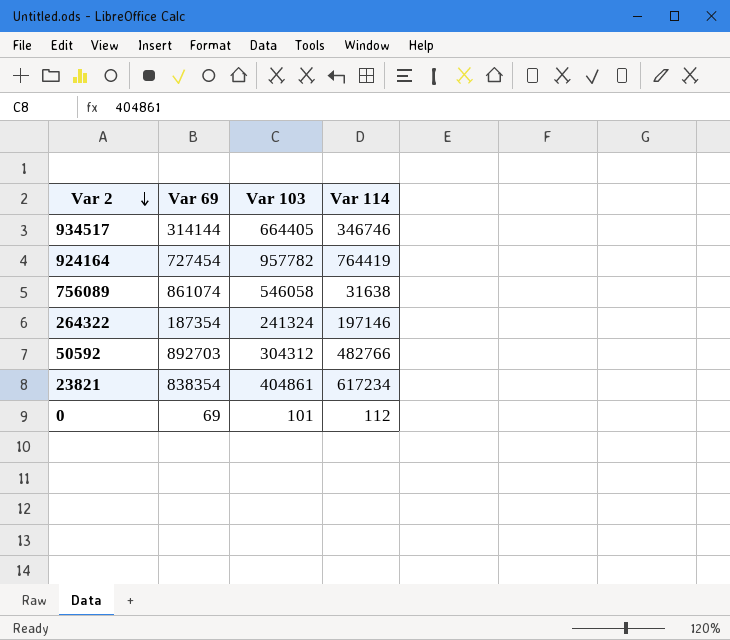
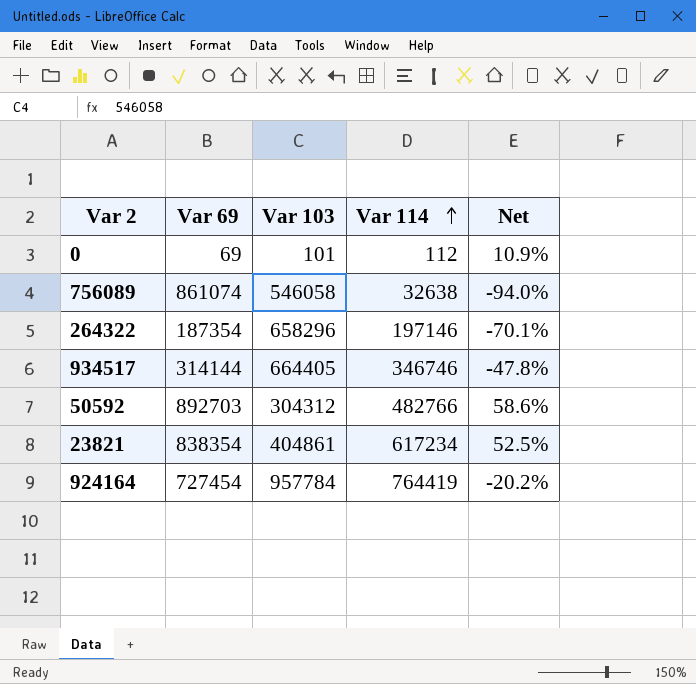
row order: Var 2 descending -> Var 114 ascending
column Net | formula: none -> ([Var 114] - [Var 103]) / [Var 103]
756089 | Var 114: 31638 -> 32638
264322 | Var 103: 241324 -> 658296
924164 | Var 103: 957782 -> 957784

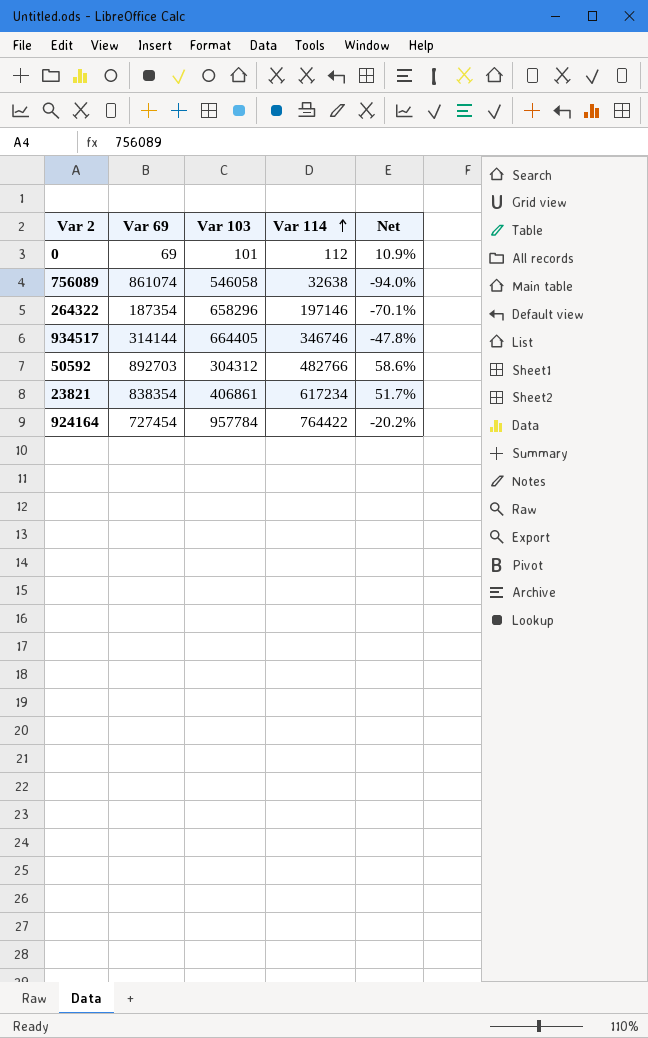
23821 | Var 103: 404861 -> 406861
23821 | Net: 52.5% -> 51.7%
924164 | Var 114: 764419 -> 764422

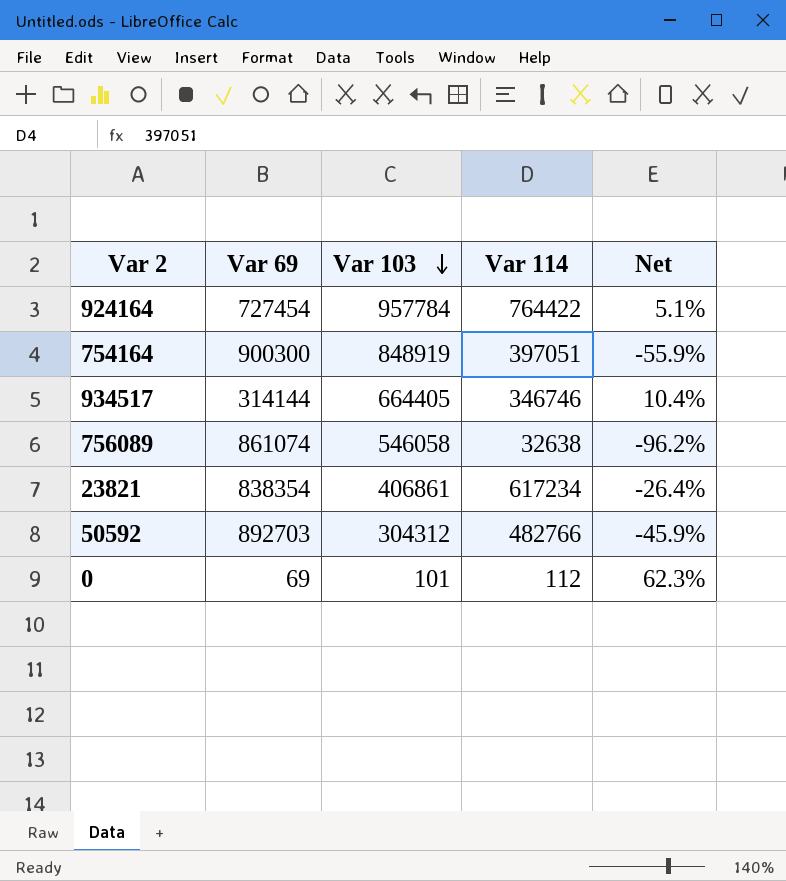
row order: Var 114 ascending -> Var 103 descending
column Net | formula: ([Var 114] - [Var 103]) / [Var 103] -> ([Var 114] - [Var 69]) / [Var 69]
row 264322: 187354 | 658296 | 197146 | -70.1% -> none
row 754164: none -> 900300 | 848919 | 397051 | -55.9%

